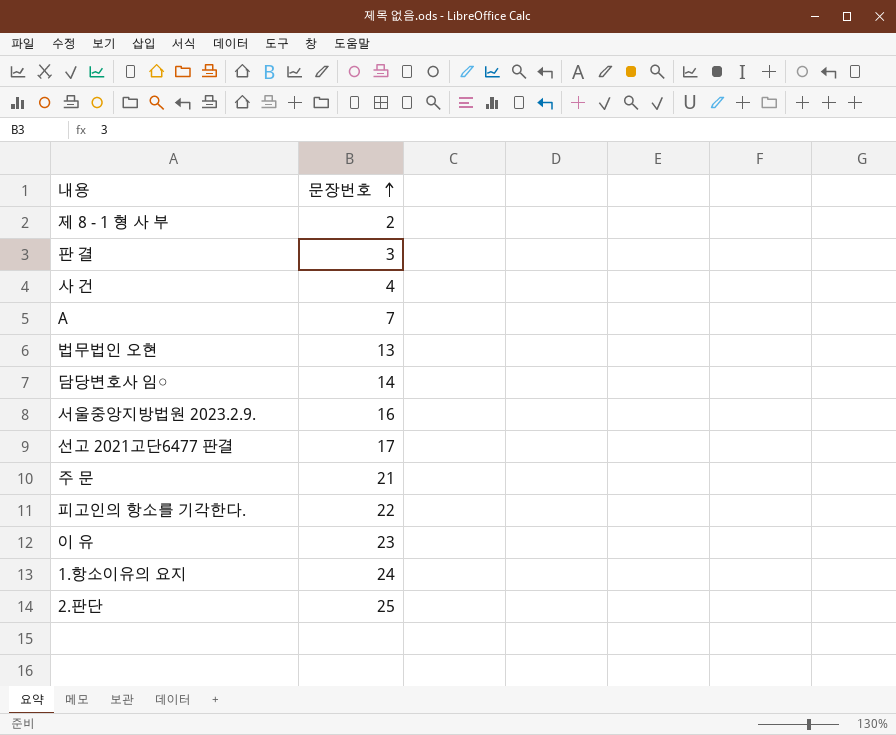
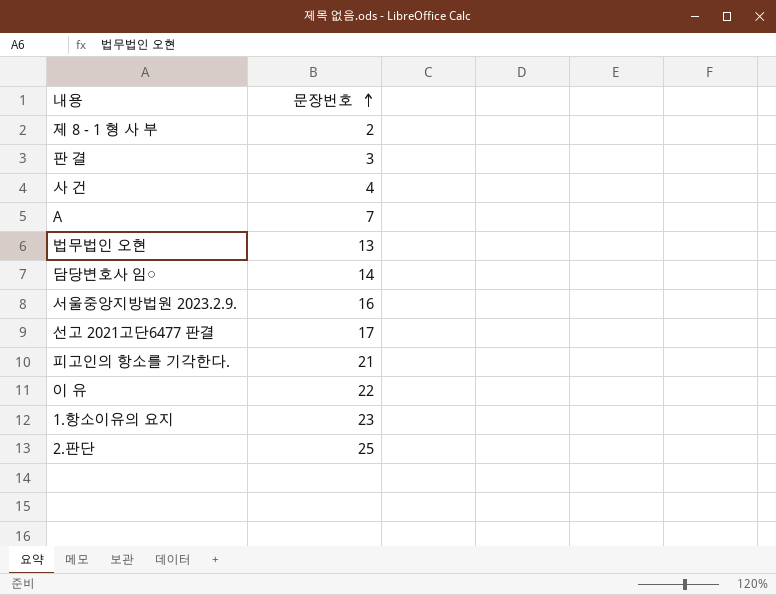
row 주 문: 21 -> none
피고인의 항소를 기각한다. | 문장번호: 22 -> 21
이 유 | 문장번호: 23 -> 22
1.항소이유의 요지 | 문장번호: 24 -> 23

